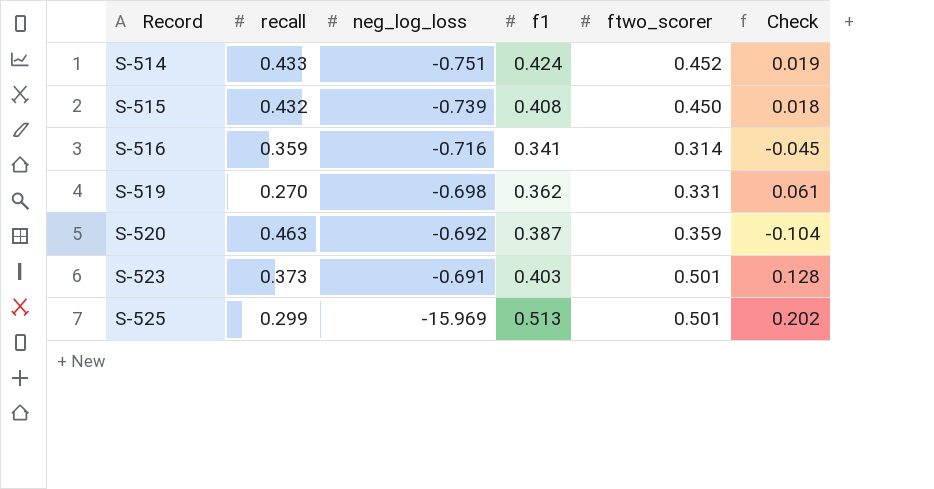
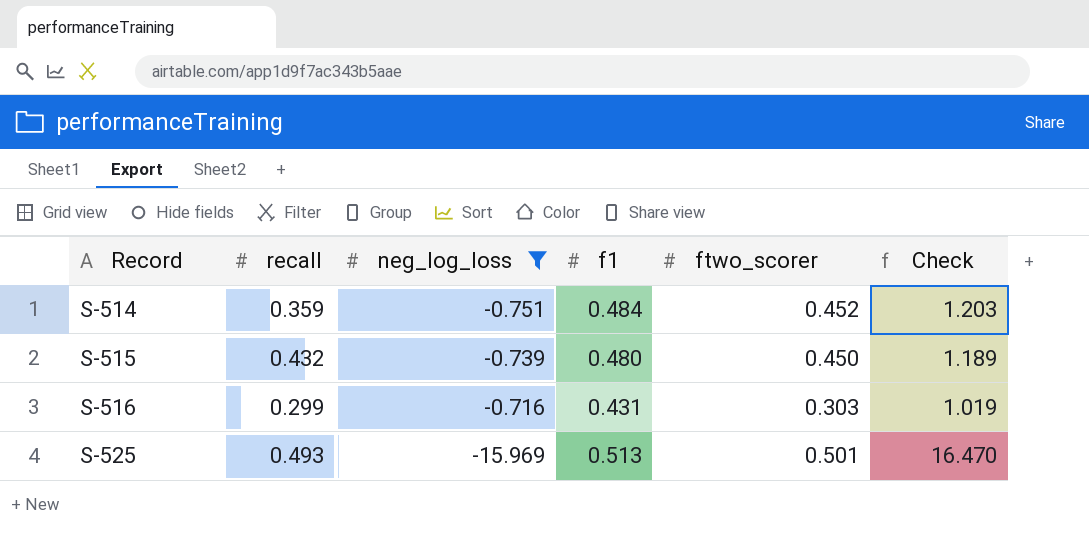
filter: none -> neg_log_loss <= -0.716
column Check | formula: [ftwo_scorer] - [recall] -> [ftwo_scorer] - [neg_log_loss]
S-514 | recall: 0.433 -> 0.359
S-514 | f1: 0.424 -> 0.484
S-515 | f1: 0.408 -> 0.480
S-516 | recall: 0.359 -> 0.299
S-516 | f1: 0.341 -> 0.431
S-516 | ftwo_scorer: 0.314 -> 0.303
S-525 | recall: 0.299 -> 0.493

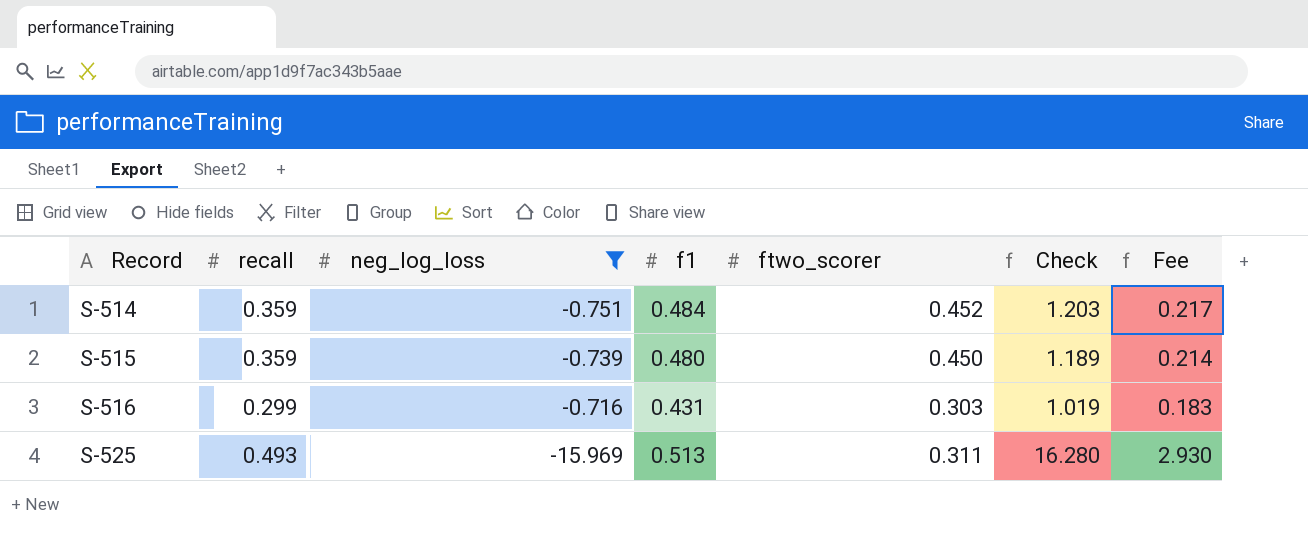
column Fee | formula: none -> [Check] * 0.18
S-515 | recall: 0.432 -> 0.359
S-525 | ftwo_scorer: 0.501 -> 0.311
S-525 | Check: 16.470 -> 16.280

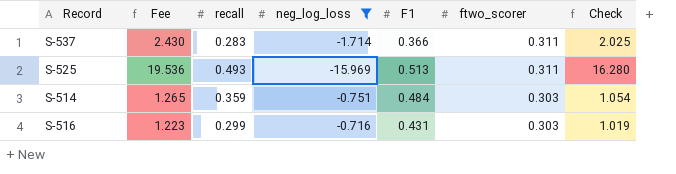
row order: Record ascending -> ftwo_scorer descending
column Fee | formula: [Check] * 0.18 -> [Check] * 1.2
column Fee | position: 7 -> 2
column name: f1 -> F1
row S-515: 0.359 | -0.739 | 0.480 | 0.450 | 1.189 | 0.214 -> none
row S-537: none -> 2.430 | 0.283 | -1.714 | 0.366 | 0.311 | 2.025
S-514 | ftwo_scorer: 0.452 -> 0.303
S-514 | Check: 1.203 -> 1.054

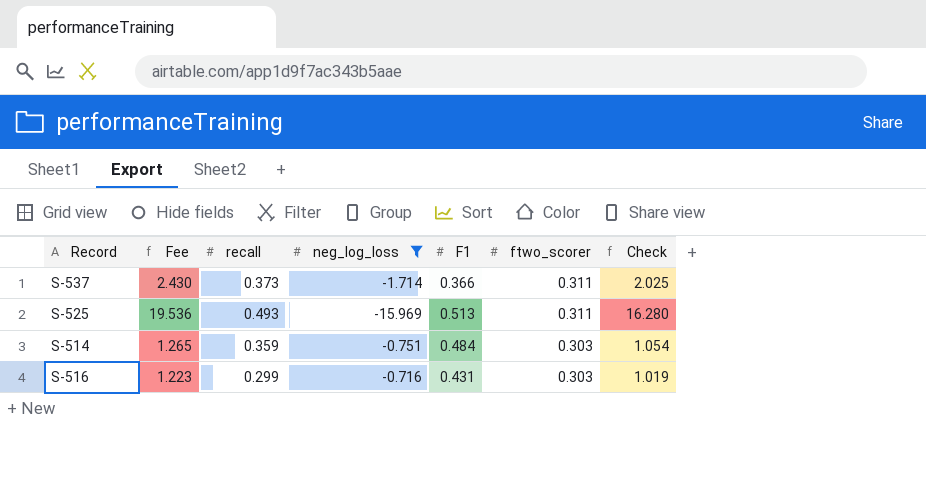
S-537 | recall: 0.283 -> 0.373

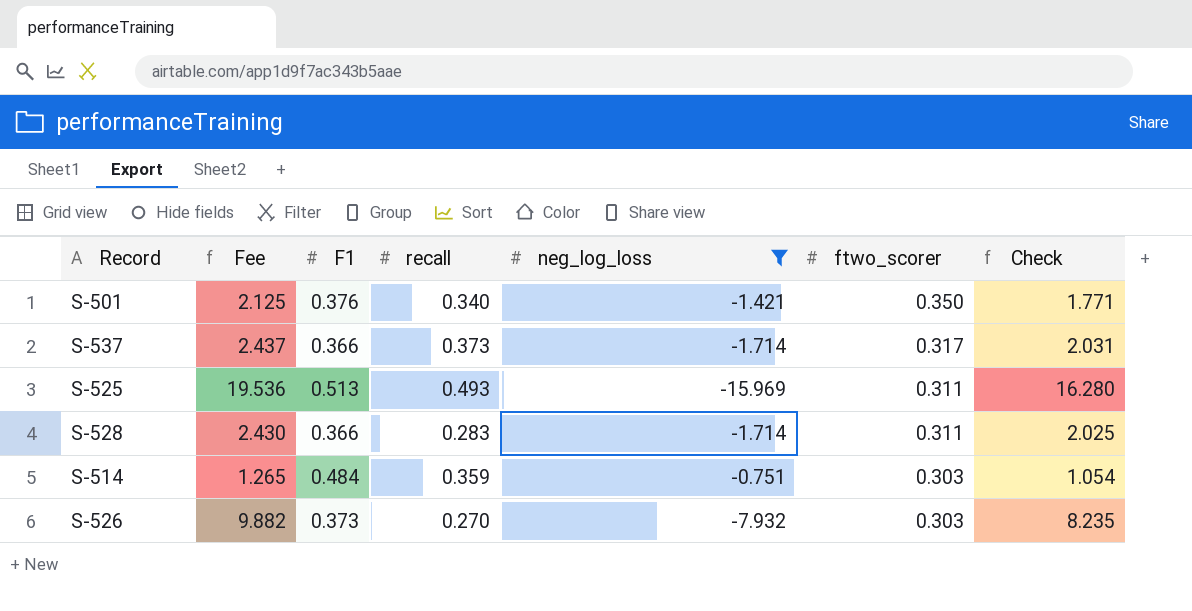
column F1 | position: 5 -> 3
row S-516: 1.223 | 0.299 | -0.716 | 0.431 | 0.303 | 1.019 -> none
row S-501: none -> 2.125 | 0.376 | 0.340 | -1.421 | 0.350 | 1.771
S-537 | Fee: 2.430 -> 2.437
S-537 | ftwo_scorer: 0.311 -> 0.317
S-537 | Check: 2.025 -> 2.031
row S-528: none -> 2.430 | 0.366 | 0.283 | -1.714 | 0.311 | 2.025
row S-526: none -> 9.882 | 0.373 | 0.270 | -7.932 | 0.303 | 8.235

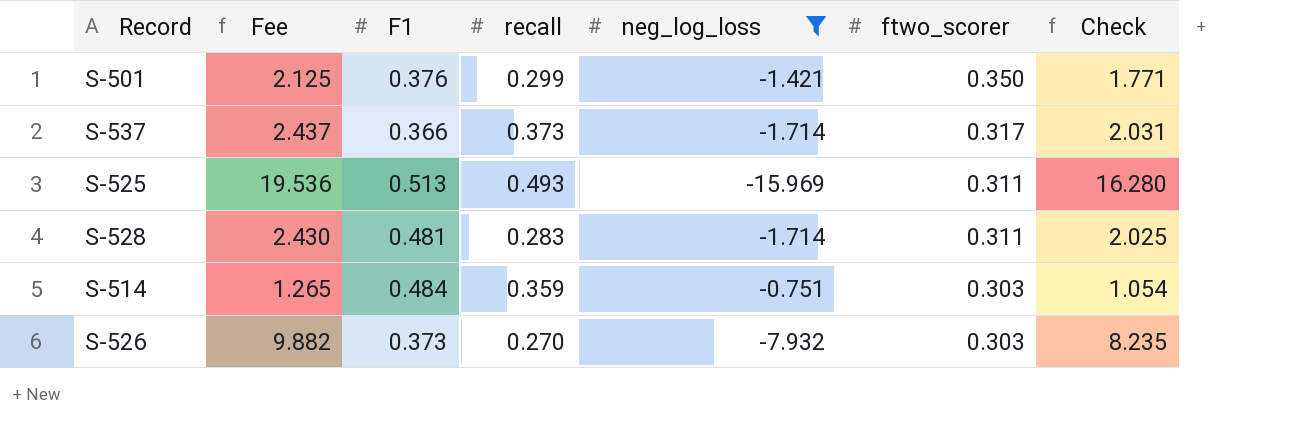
S-501 | recall: 0.340 -> 0.299
S-528 | F1: 0.366 -> 0.481

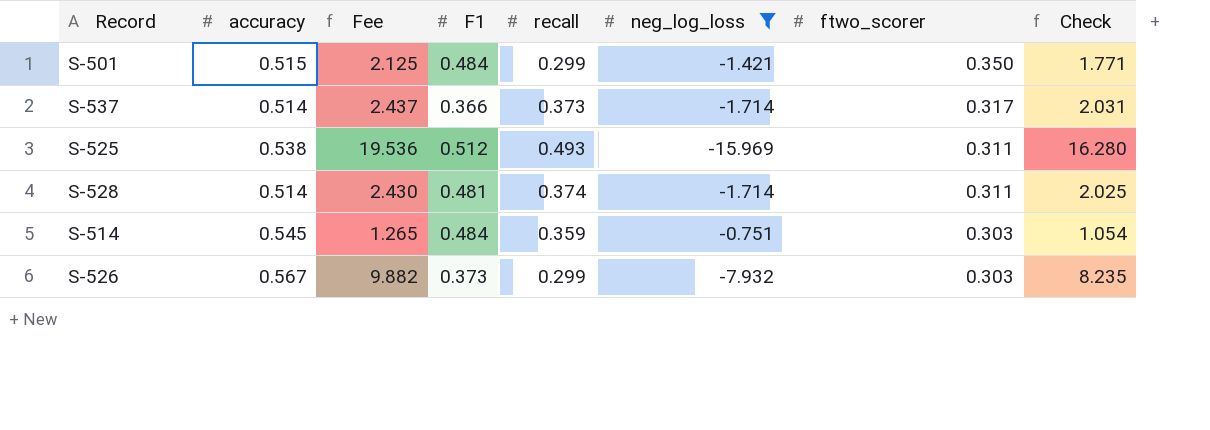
column accuracy | position: none -> 2
S-501 | F1: 0.376 -> 0.484
S-525 | F1: 0.513 -> 0.512
S-528 | recall: 0.283 -> 0.374
S-526 | recall: 0.270 -> 0.299

